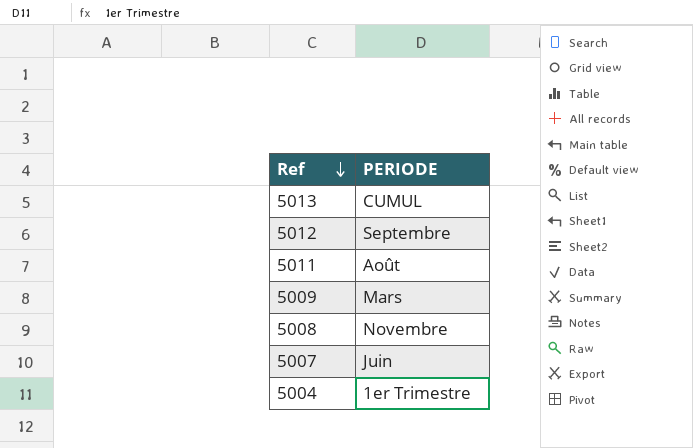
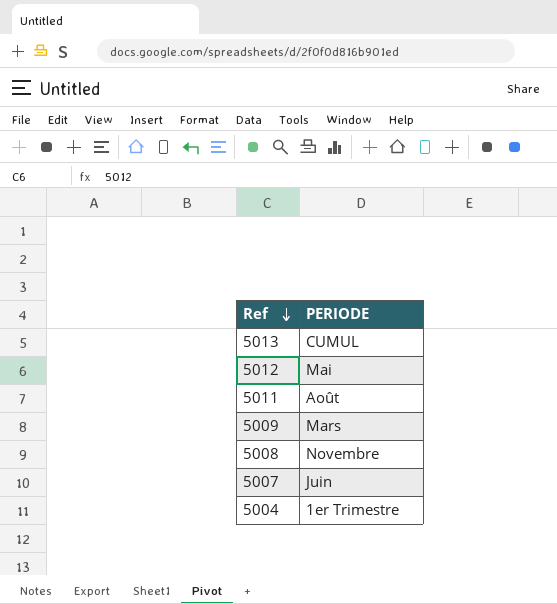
5012 | PERIODE: Septembre -> Mai

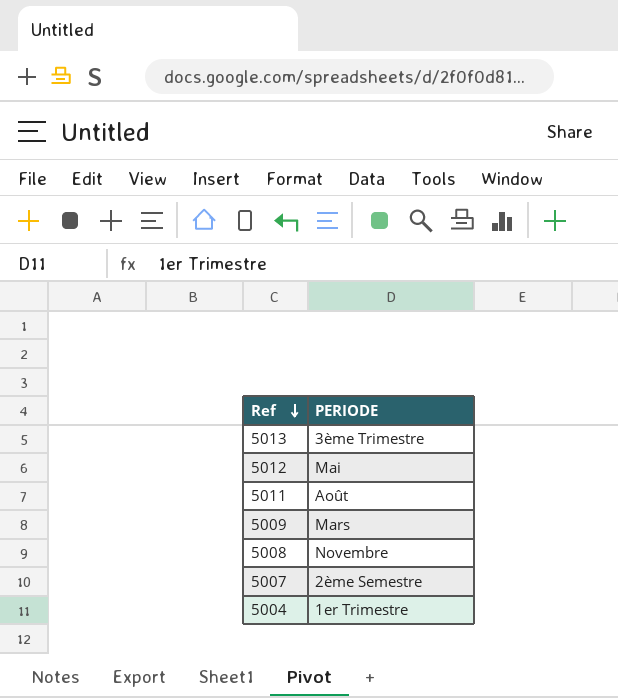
5013 | PERIODE: CUMUL -> 3ème Trimestre
5007 | PERIODE: Juin -> 2ème Semestre

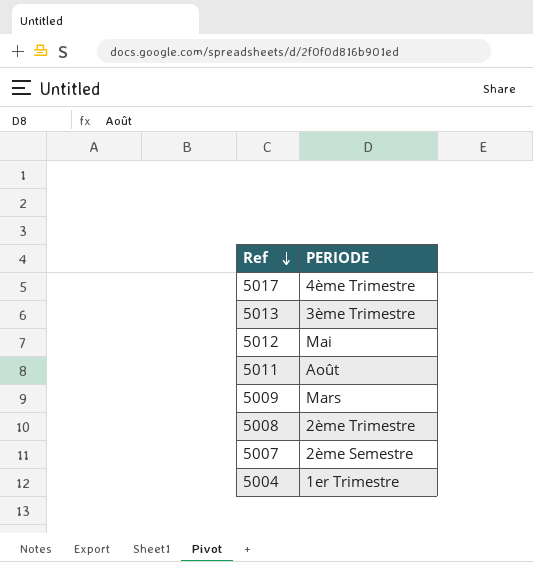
row 5017: none -> 4ème Trimestre
5008 | PERIODE: Novembre -> 2ème Trimestre

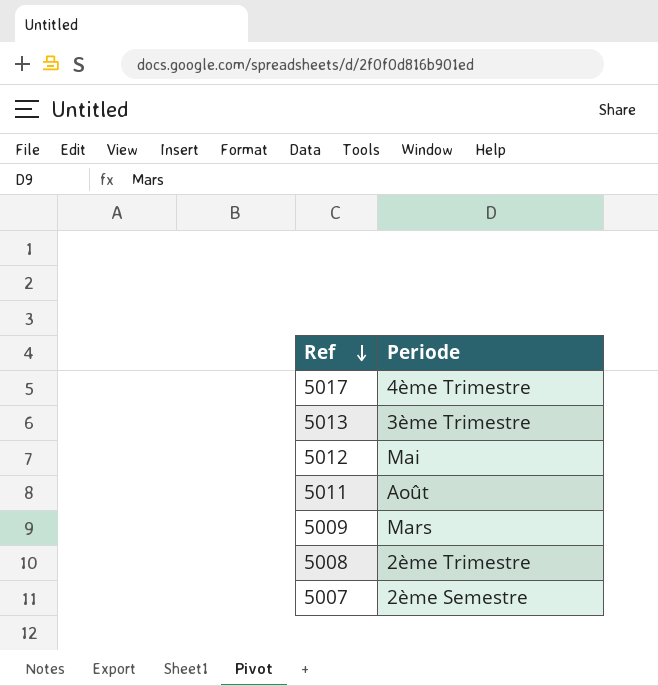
column name: PERIODE -> Periode
row 5004: 1er Trimestre -> none

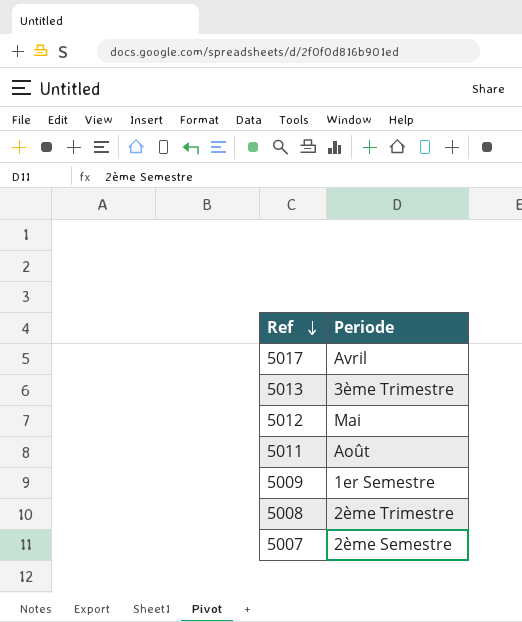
5017 | Periode: 4ème Trimestre -> Avril
5009 | Periode: Mars -> 1er Semestre

